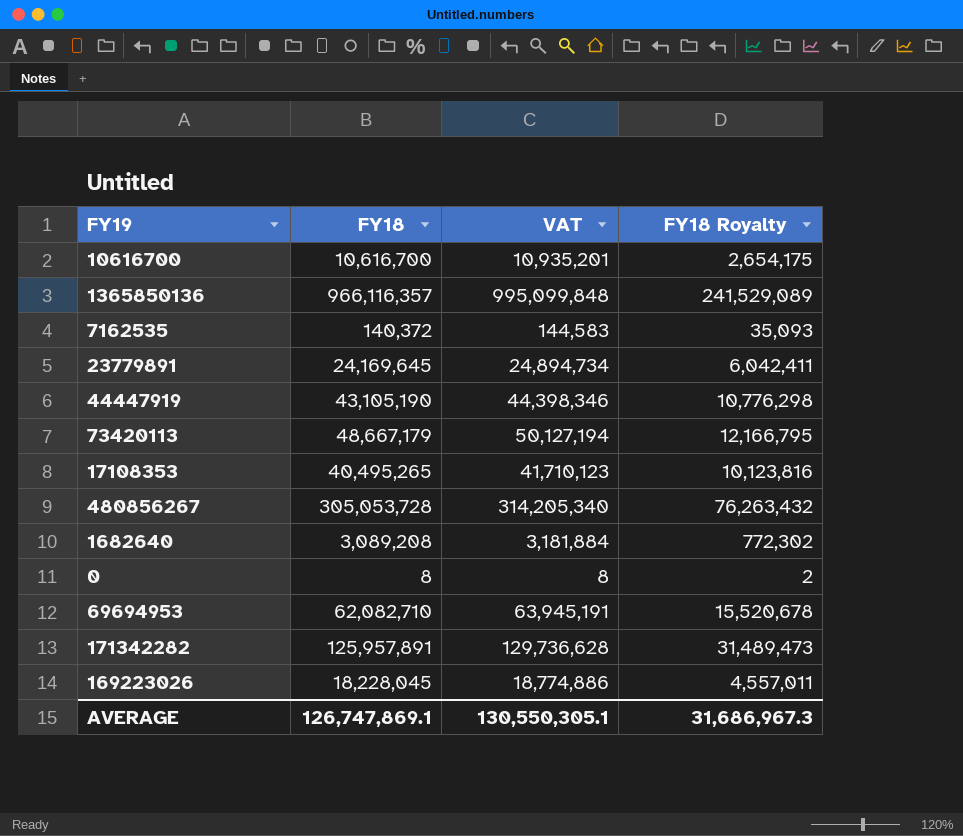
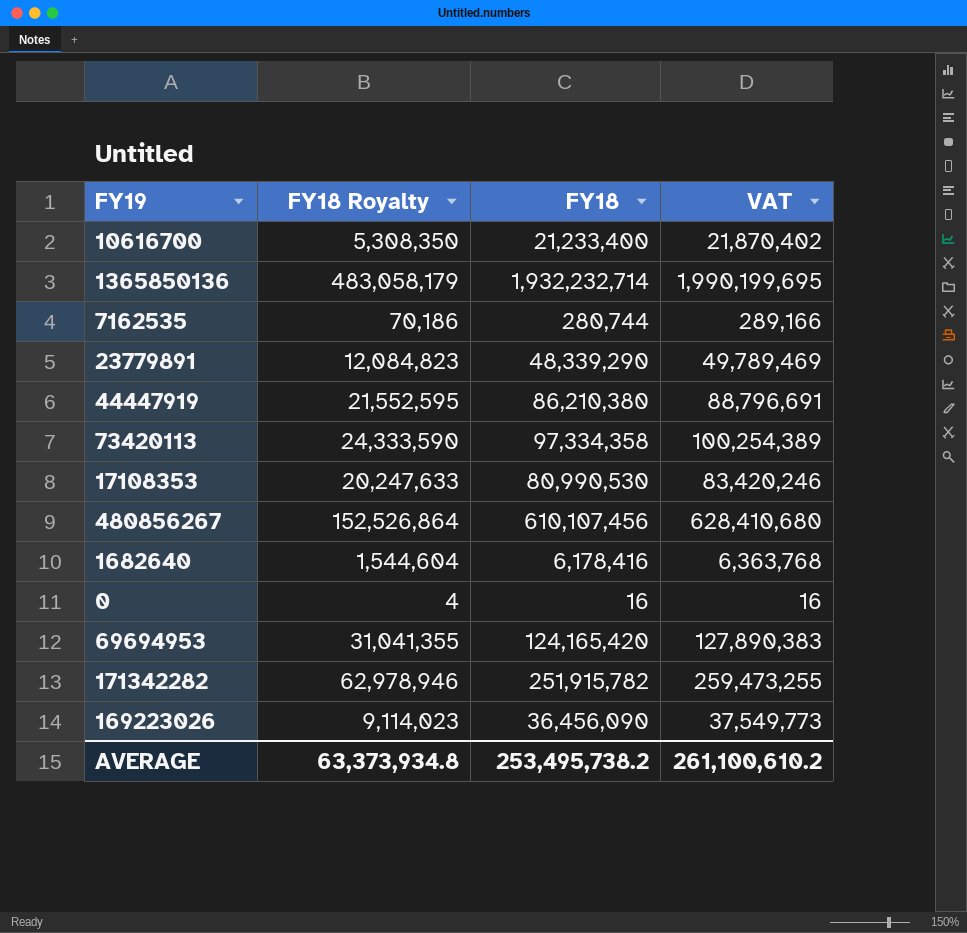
column FY18 Royalty | position: 4 -> 2
10616700 | FY18 Royalty: 2,654,175 -> 5,308,350
10616700 | FY18: 10,616,700 -> 21,233,400
10616700 | VAT: 10,935,201 -> 21,870,402
1365850136 | FY18 Royalty: 241,529,089 -> 483,058,179
1365850136 | FY18: 966,116,357 -> 1,932,232,714
1365850136 | VAT: 995,099,848 -> 1,990,199,695
7162535 | FY18 Royalty: 35,093 -> 70,186
7162535 | FY18: 140,372 -> 280,744
7162535 | VAT: 144,583 -> 289,166
23779891 | FY18 Royalty: 6,042,411 -> 12,084,823
23779891 | FY18: 24,169,645 -> 48,339,290
23779891 | VAT: 24,894,734 -> 49,789,469
44447919 | FY18 Royalty: 10,776,298 -> 21,552,595
44447919 | FY18: 43,105,190 -> 86,210,380
44447919 | VAT: 44,398,346 -> 88,796,691
73420113 | FY18 Royalty: 12,166,795 -> 24,333,590
73420113 | FY18: 48,667,179 -> 97,334,358
73420113 | VAT: 50,127,194 -> 100,254,389
17108353 | FY18 Royalty: 10,123,816 -> 20,247,633
17108353 | FY18: 40,495,265 -> 80,990,530
17108353 | VAT: 41,710,123 -> 83,420,246
480856267 | FY18 Royalty: 76,263,432 -> 152,526,864
480856267 | FY18: 305,053,728 -> 610,107,456
480856267 | VAT: 314,205,340 -> 628,410,680
1682640 | FY18 Royalty: 772,302 -> 1,544,604
1682640 | FY18: 3,089,208 -> 6,178,416
1682640 | VAT: 3,181,884 -> 6,363,768
0 | FY18 Royalty: 2 -> 4
0 | FY18: 8 -> 16
0 | VAT: 8 -> 16
69694953 | FY18 Royalty: 15,520,678 -> 31,041,355
69694953 | FY18: 62,082,710 -> 124,165,420
69694953 | VAT: 63,945,191 -> 127,890,383
171342282 | FY18 Royalty: 31,489,473 -> 62,978,946
171342282 | FY18: 125,957,891 -> 251,915,782
171342282 | VAT: 129,736,628 -> 259,473,255
169223026 | FY18 Royalty: 4,557,011 -> 9,114,023
169223026 | FY18: 18,228,045 -> 36,456,090
169223026 | VAT: 18,774,886 -> 37,549,773
AVERAGE | FY18 Royalty: 31,686,967.3 -> 63,373,934.8
AVERAGE | FY18: 126,747,869.1 -> 253,495,738.2
AVERAGE | VAT: 130,550,305.1 -> 261,100,610.2

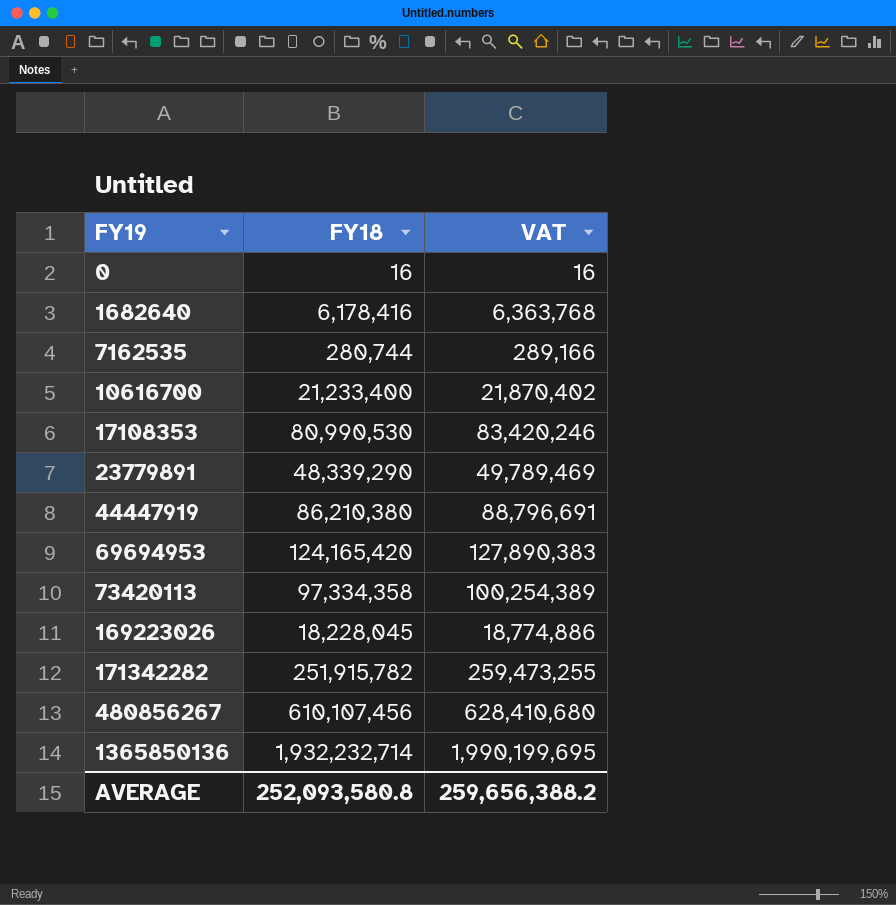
row order: none -> FY19 ascending
column FY18 Royalty | formula: [FY18] * 0.25 -> none
169223026 | FY18: 36,456,090 -> 18,228,045
169223026 | VAT: 37,549,773 -> 18,774,886
AVERAGE | FY18: 253,495,738.2 -> 252,093,580.8
AVERAGE | VAT: 261,100,610.2 -> 259,656,388.2

